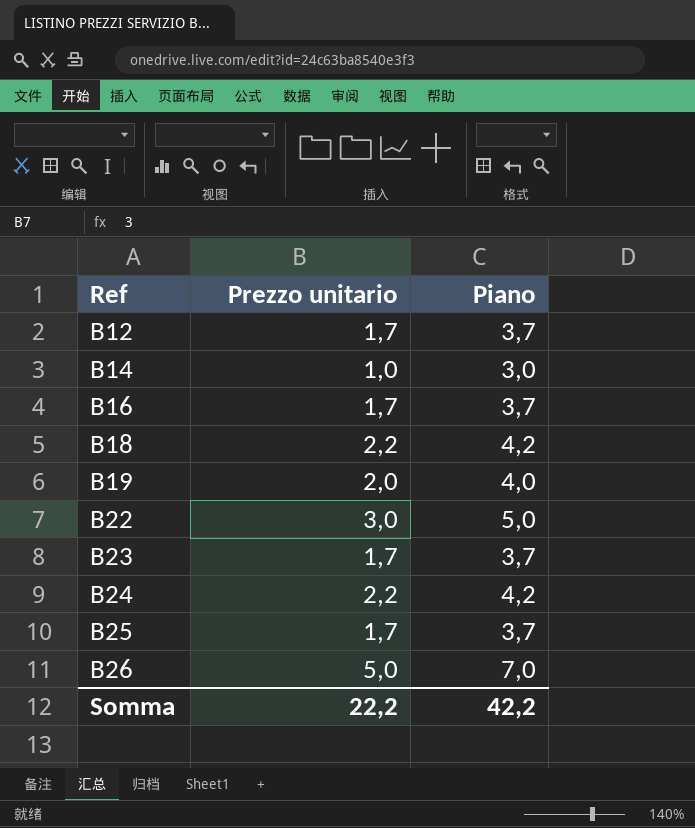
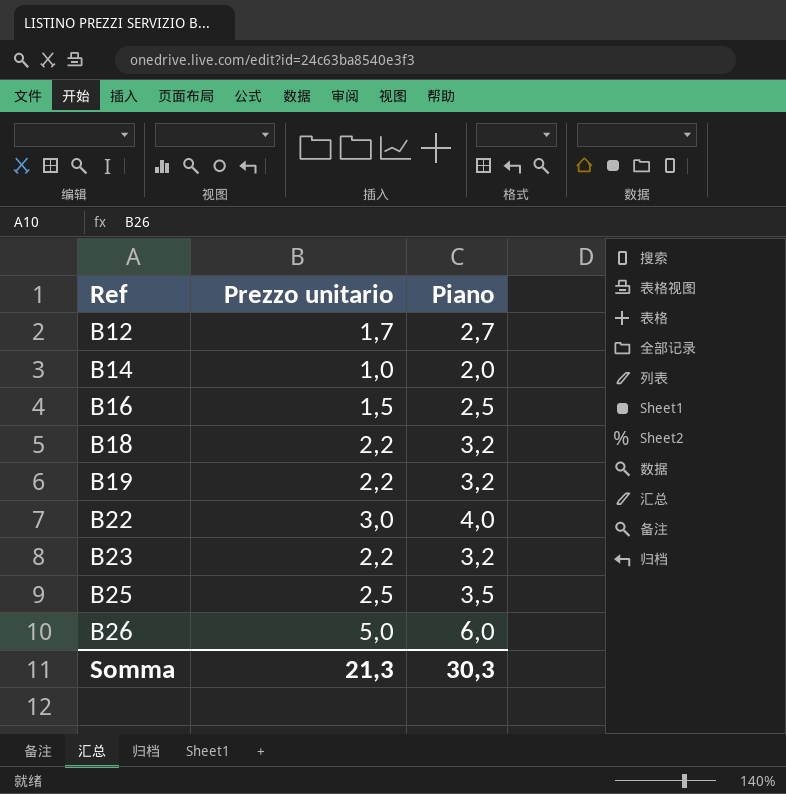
column Piano | formula: [Prezzo unitario] + 2 -> [Prezzo unitario] + 1
row B24: 2,2 | 4,2 -> none
B16 | Prezzo unitario: 1,7 -> 1,5
B19 | Prezzo unitario: 2,0 -> 2,2
B23 | Prezzo unitario: 1,7 -> 2,2
B25 | Prezzo unitario: 1,7 -> 2,5
Somma | Prezzo unitario: 22,2 -> 21,3
Somma | Piano: 42,2 -> 30,3

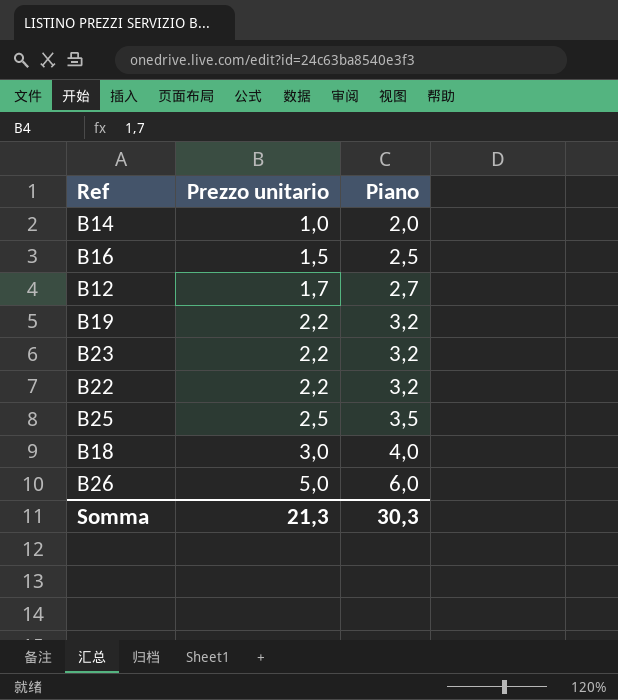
row order: Ref ascending -> Prezzo unitario ascending
B22 | Prezzo unitario: 3,0 -> 2,2
B22 | Piano: 4,0 -> 3,2
B18 | Prezzo unitario: 2,2 -> 3,0
B18 | Piano: 3,2 -> 4,0

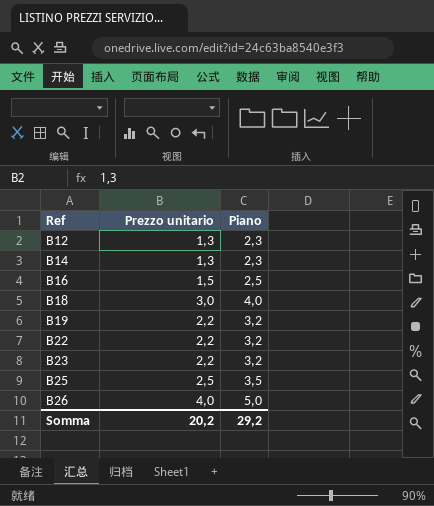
row order: Prezzo unitario ascending -> Ref ascending
B12 | Prezzo unitario: 1,7 -> 1,3
B12 | Piano: 2,7 -> 2,3
B14 | Prezzo unitario: 1,0 -> 1,3
B14 | Piano: 2,0 -> 2,3
B26 | Prezzo unitario: 5,0 -> 4,0
B26 | Piano: 6,0 -> 5,0
Somma | Prezzo unitario: 21,3 -> 20,2
Somma | Piano: 30,3 -> 29,2

